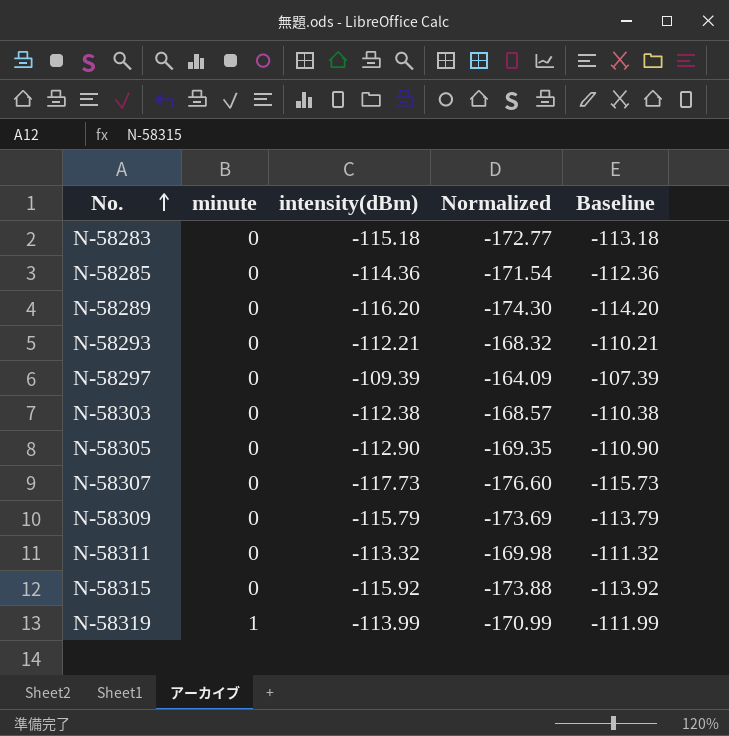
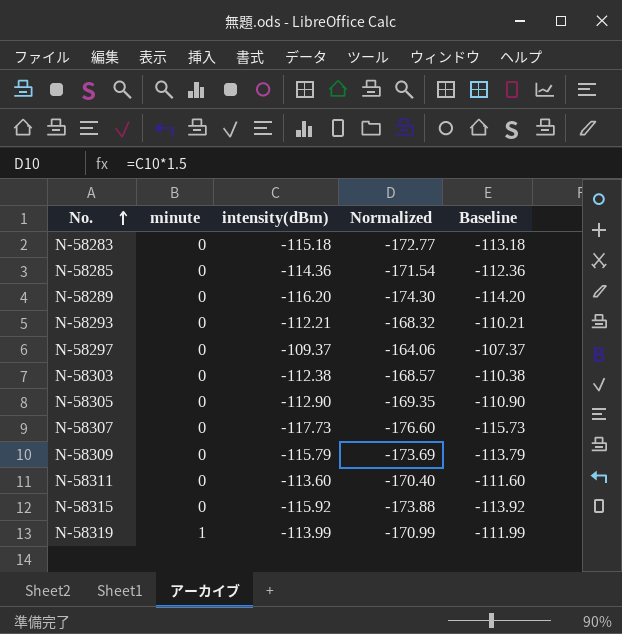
N-58297 | intensity(dBm): -109.39 -> -109.37
N-58297 | Normalized: -164.09 -> -164.06
N-58297 | Baseline: -107.39 -> -107.37
N-58311 | intensity(dBm): -113.32 -> -113.60
N-58311 | Normalized: -169.98 -> -170.40
N-58311 | Baseline: -111.32 -> -111.60

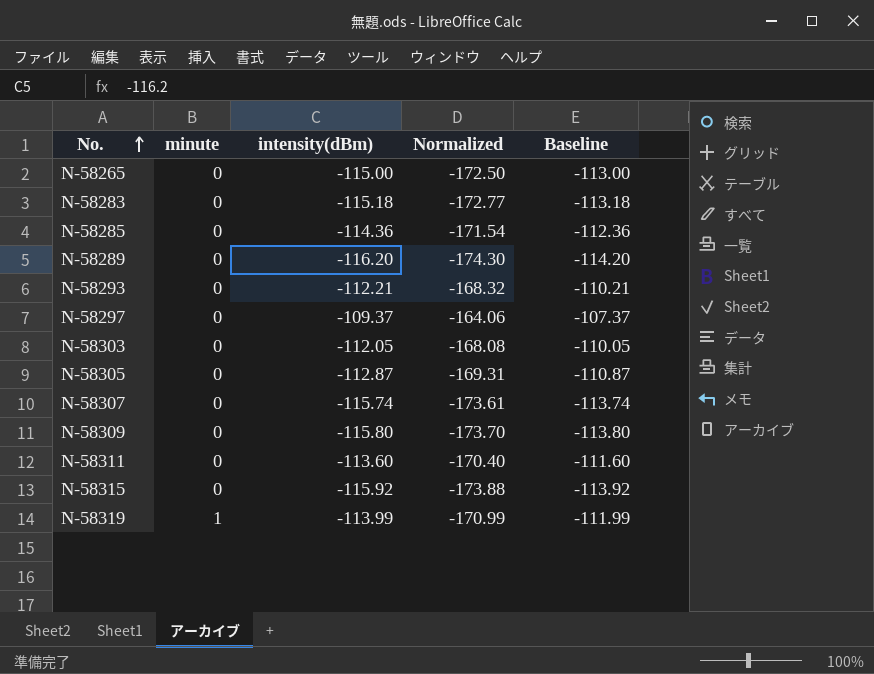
row N-58265: none -> 0 | -115.00 | -172.50 | -113.00
N-58303 | intensity(dBm): -112.38 -> -112.05
N-58303 | Normalized: -168.57 -> -168.08
N-58303 | Baseline: -110.38 -> -110.05
N-58305 | intensity(dBm): -112.90 -> -112.87
N-58305 | Normalized: -169.35 -> -169.31
N-58305 | Baseline: -110.90 -> -110.87
N-58307 | intensity(dBm): -117.73 -> -115.74
N-58307 | Normalized: -176.60 -> -173.61
N-58307 | Baseline: -115.73 -> -113.74
N-58309 | intensity(dBm): -115.79 -> -115.80
N-58309 | Normalized: -173.69 -> -173.70
N-58309 | Baseline: -113.79 -> -113.80

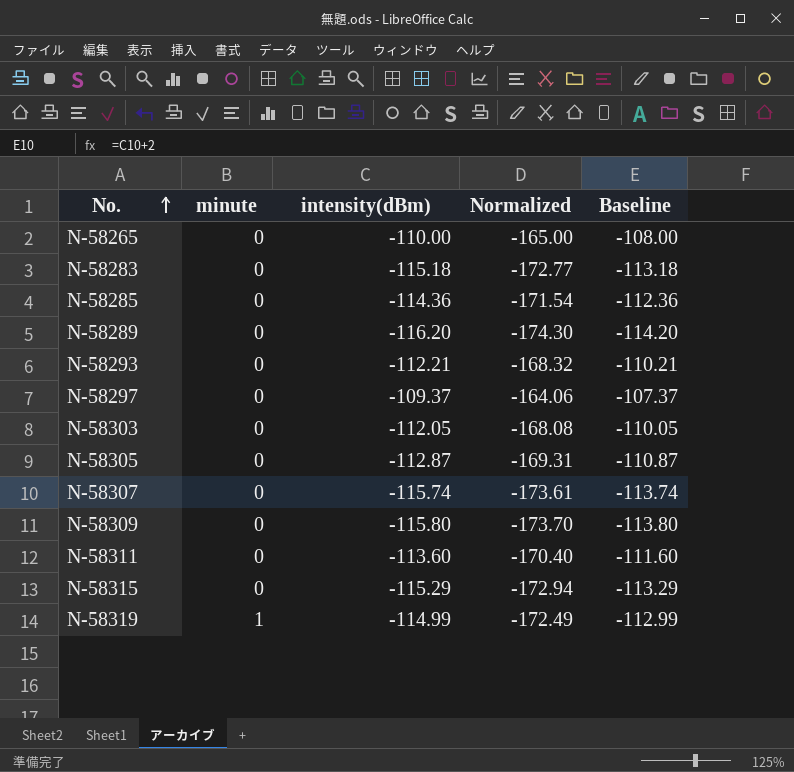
N-58265 | intensity(dBm): -115.00 -> -110.00
N-58265 | Normalized: -172.50 -> -165.00
N-58265 | Baseline: -113.00 -> -108.00
N-58315 | intensity(dBm): -115.92 -> -115.29
N-58315 | Normalized: -173.88 -> -172.94
N-58315 | Baseline: -113.92 -> -113.29
N-58319 | intensity(dBm): -113.99 -> -114.99
N-58319 | Normalized: -170.99 -> -172.49
N-58319 | Baseline: -111.99 -> -112.99

